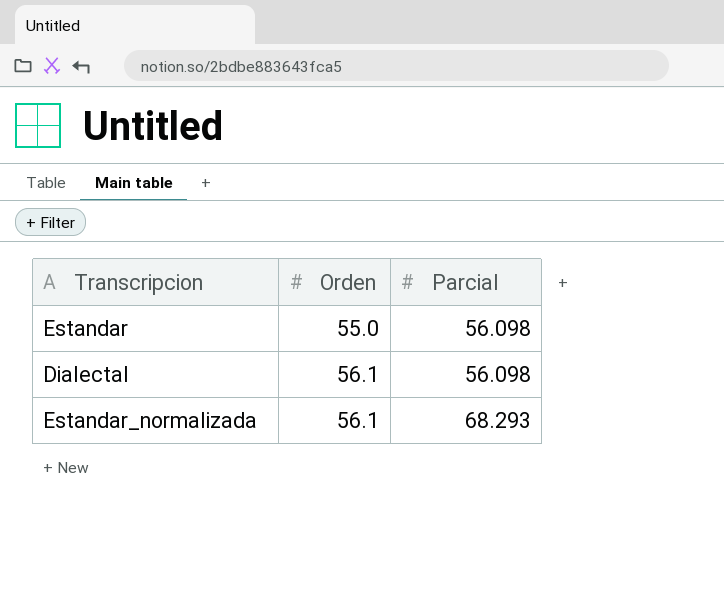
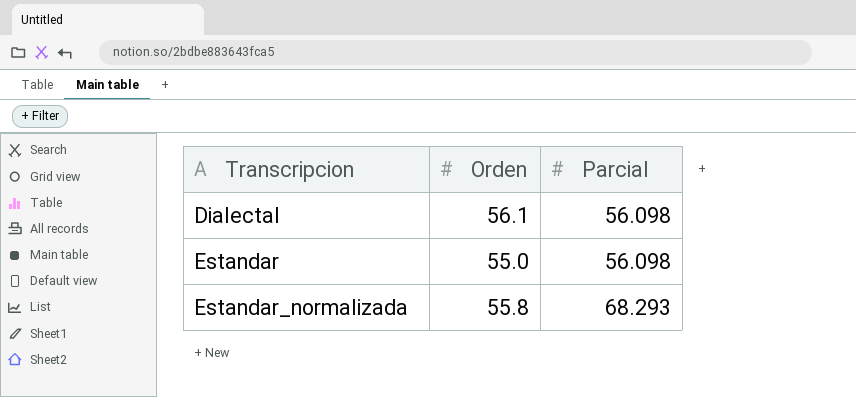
row order: Orden ascending -> Transcripcion ascending
Estandar_normalizada | Orden: 56.1 -> 55.8

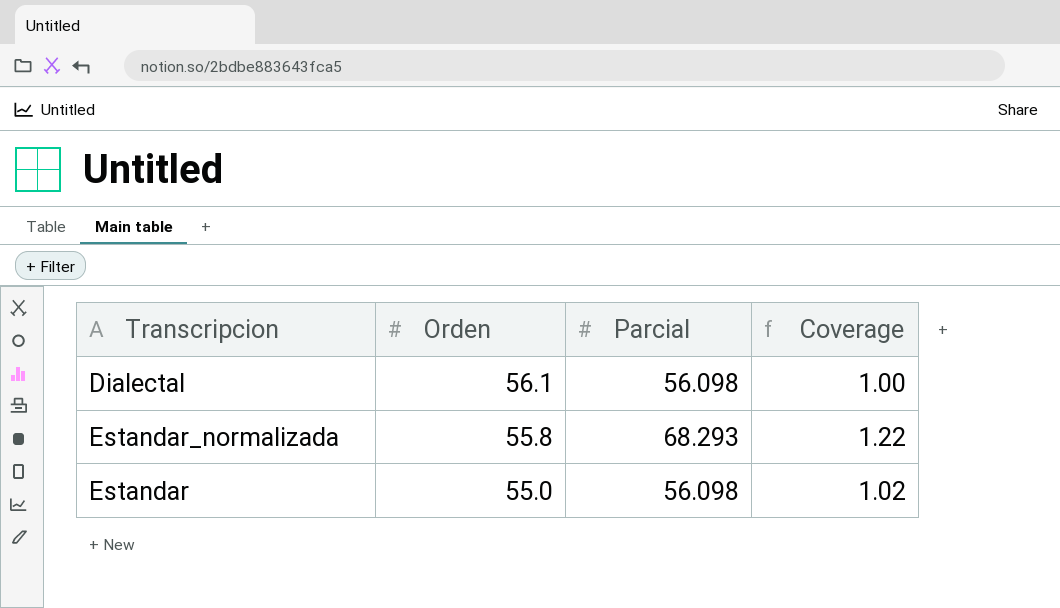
row order: Transcripcion ascending -> Orden descending
column Coverage | formula: none -> [Parcial] / [Orden]

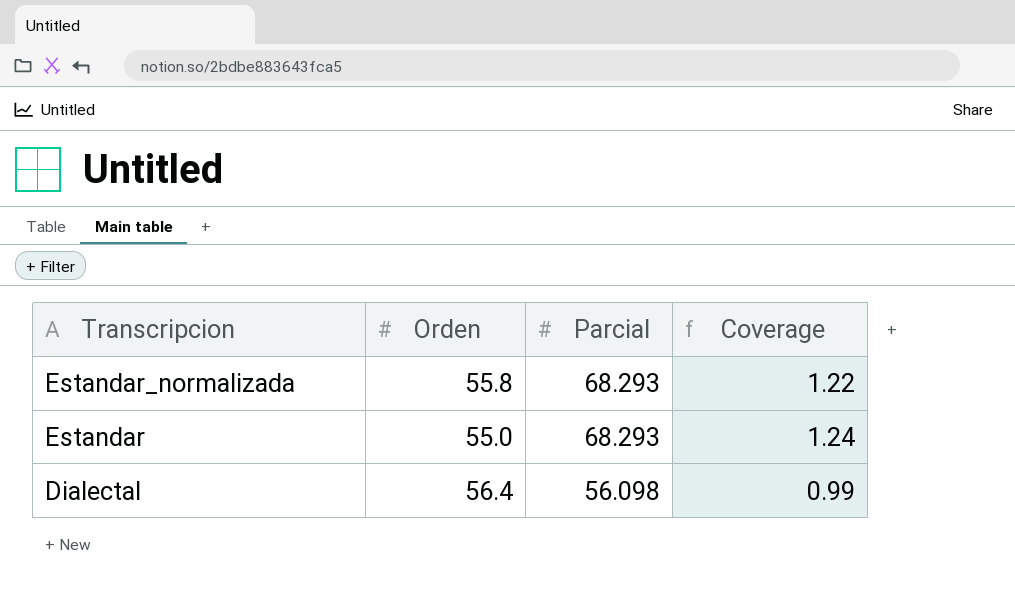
row order: Orden descending -> Transcripcion descending
Estandar | Parcial: 56.098 -> 68.293
Estandar | Coverage: 1.02 -> 1.24
Dialectal | Orden: 56.1 -> 56.4
Dialectal | Coverage: 1.00 -> 0.99

